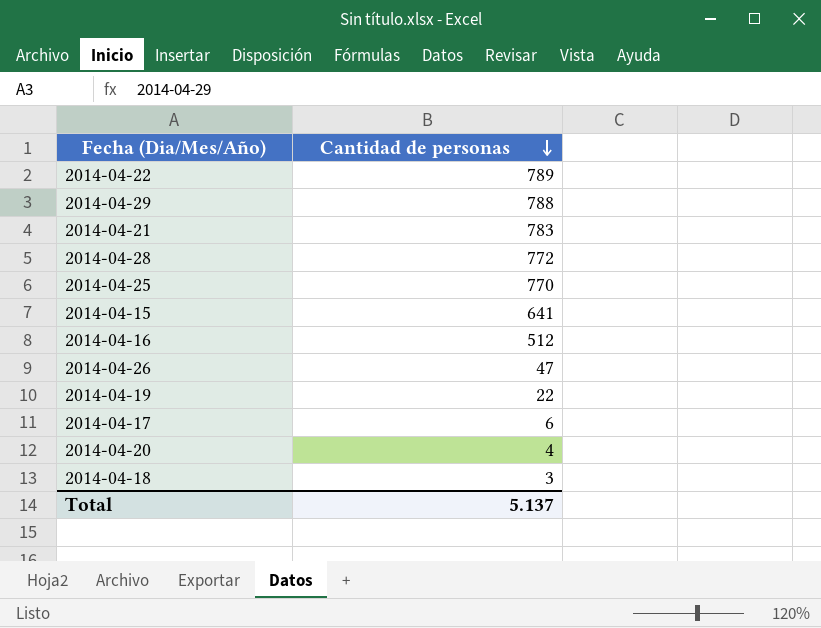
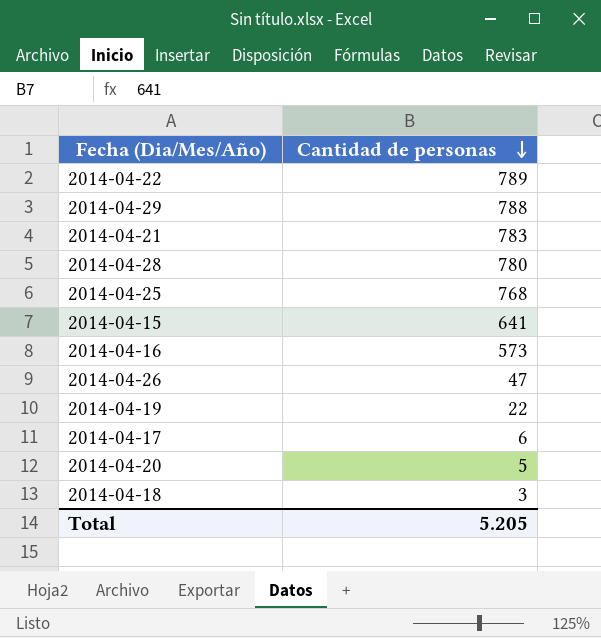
2014-04-28 | Cantidad de personas: 772 -> 780
2014-04-25 | Cantidad de personas: 770 -> 768
2014-04-16 | Cantidad de personas: 512 -> 573
2014-04-20 | Cantidad de personas: 4 -> 5
Total | Cantidad de personas: 5.137 -> 5.205

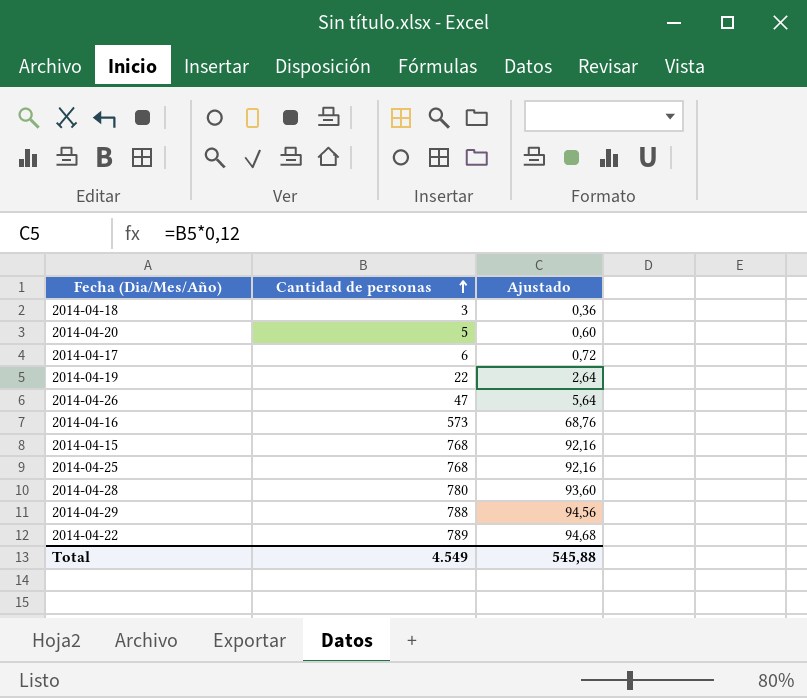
row order: Cantidad de personas descending -> Cantidad de personas ascending
column Ajustado | formula: none -> [Cantidad de personas] * 0,12
row 2014-04-21: 783 -> none
2014-04-15 | Cantidad de personas: 641 -> 768
Total | Cantidad de personas: 5.205 -> 4.549

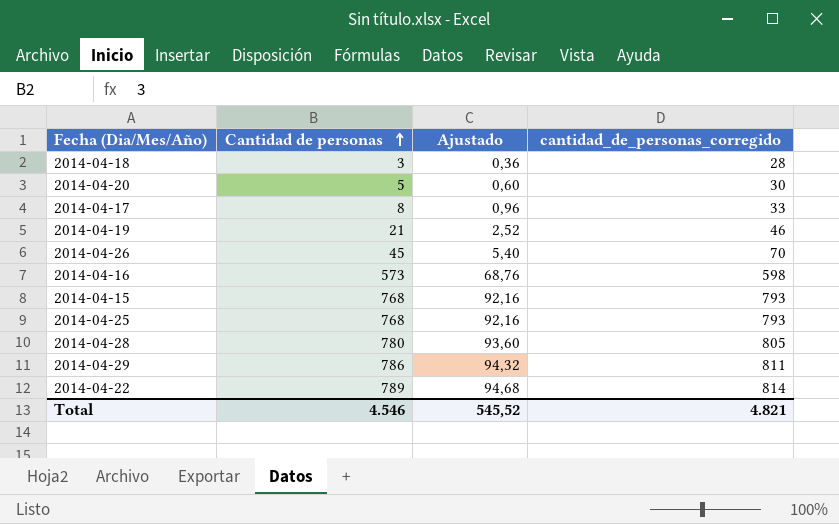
column cantidad_de_personas_corregido | formula: none -> [Cantidad de personas] + 25
2014-04-17 | Cantidad de personas: 6 -> 8
2014-04-17 | Ajustado: 0,72 -> 0,96
2014-04-19 | Cantidad de personas: 22 -> 21
2014-04-19 | Ajustado: 2,64 -> 2,52
2014-04-26 | Cantidad de personas: 47 -> 45
2014-04-26 | Ajustado: 5,64 -> 5,40
2014-04-29 | Cantidad de personas: 788 -> 786
2014-04-29 | Ajustado: 94,56 -> 94,32
Total | Cantidad de personas: 4.549 -> 4.546
Total | Ajustado: 545,88 -> 545,52

